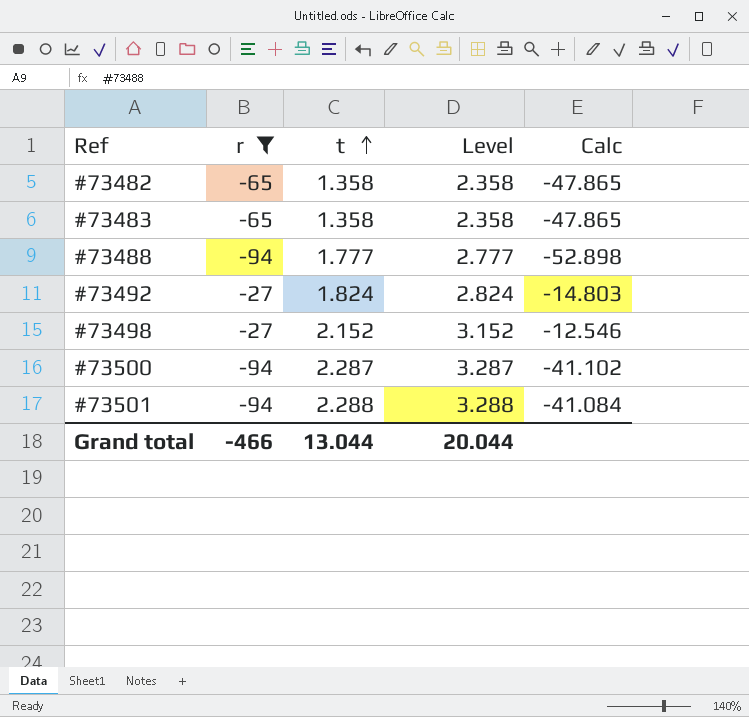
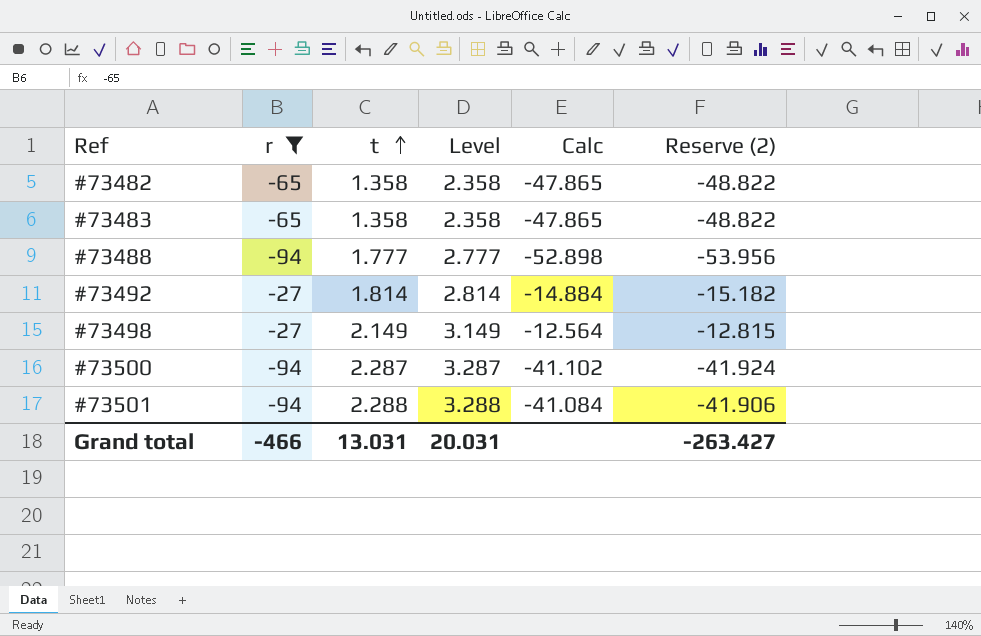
column Reserve (2) | formula: none -> [Calc] * 1.02
#73492 | t: 1.824 -> 1.814
#73492 | Level: 2.824 -> 2.814
#73492 | Calc: -14.803 -> -14.884
#73498 | t: 2.152 -> 2.149
#73498 | Level: 3.152 -> 3.149
#73498 | Calc: -12.546 -> -12.564
Grand total | t: 13.044 -> 13.031
Grand total | Level: 20.044 -> 20.031

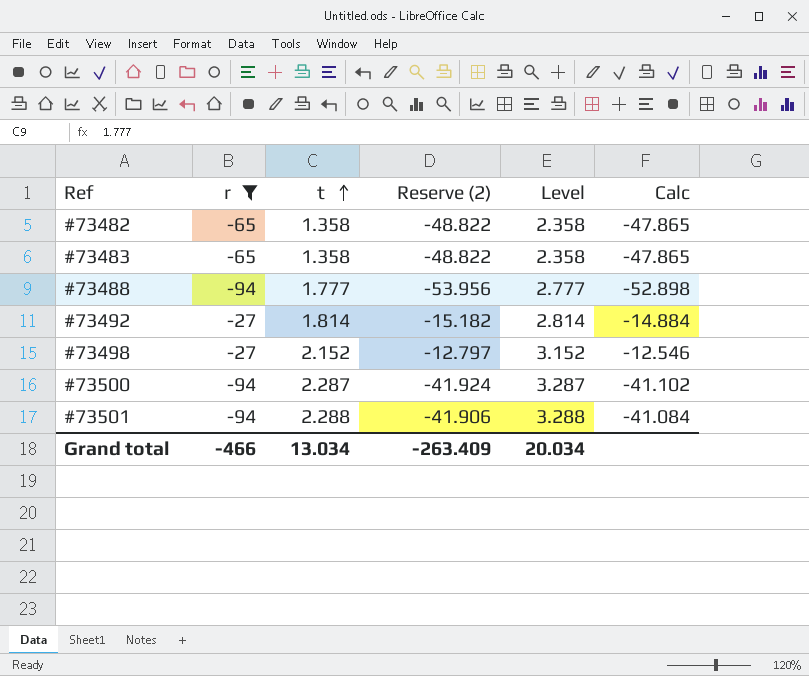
column Reserve (2) | position: 6 -> 4
#73498 | t: 2.149 -> 2.152
#73498 | Reserve (2): -12.815 -> -12.797
#73498 | Level: 3.149 -> 3.152
#73498 | Calc: -12.564 -> -12.546
Grand total | t: 13.031 -> 13.034
Grand total | Reserve (2): -263.427 -> -263.409
Grand total | Level: 20.031 -> 20.034

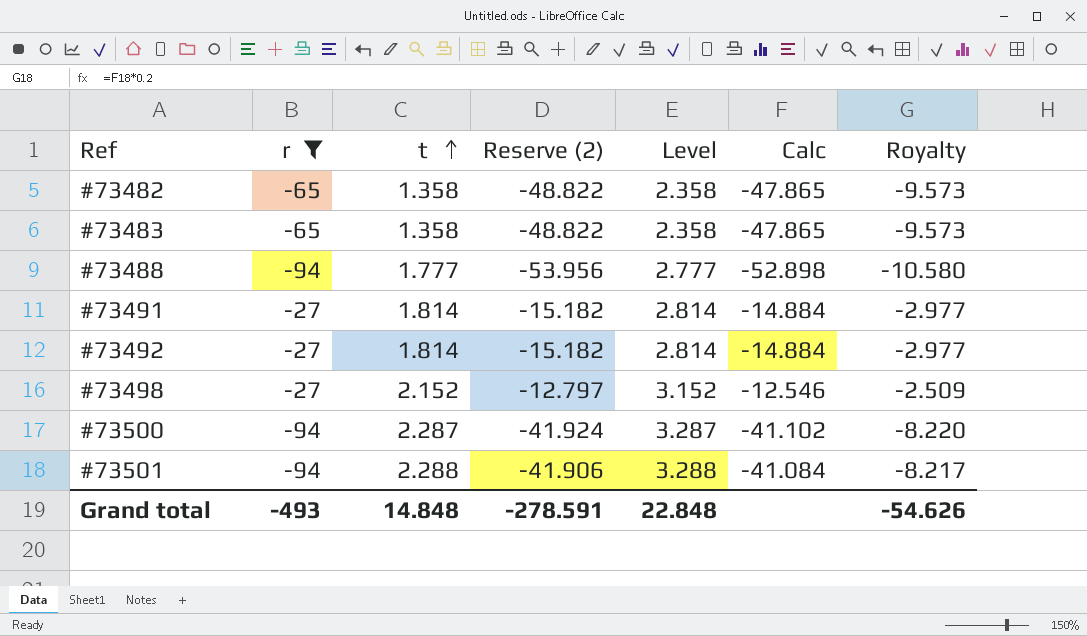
column Royalty | formula: none -> [Calc] * 0.2
row #73491: none -> -27 | 1.814 | -15.182 | 2.814 | -14.884 | -2.977
Grand total | r: -466 -> -493
Grand total | t: 13.034 -> 14.848
Grand total | Reserve (2): -263.409 -> -278.591
Grand total | Level: 20.034 -> 22.848

